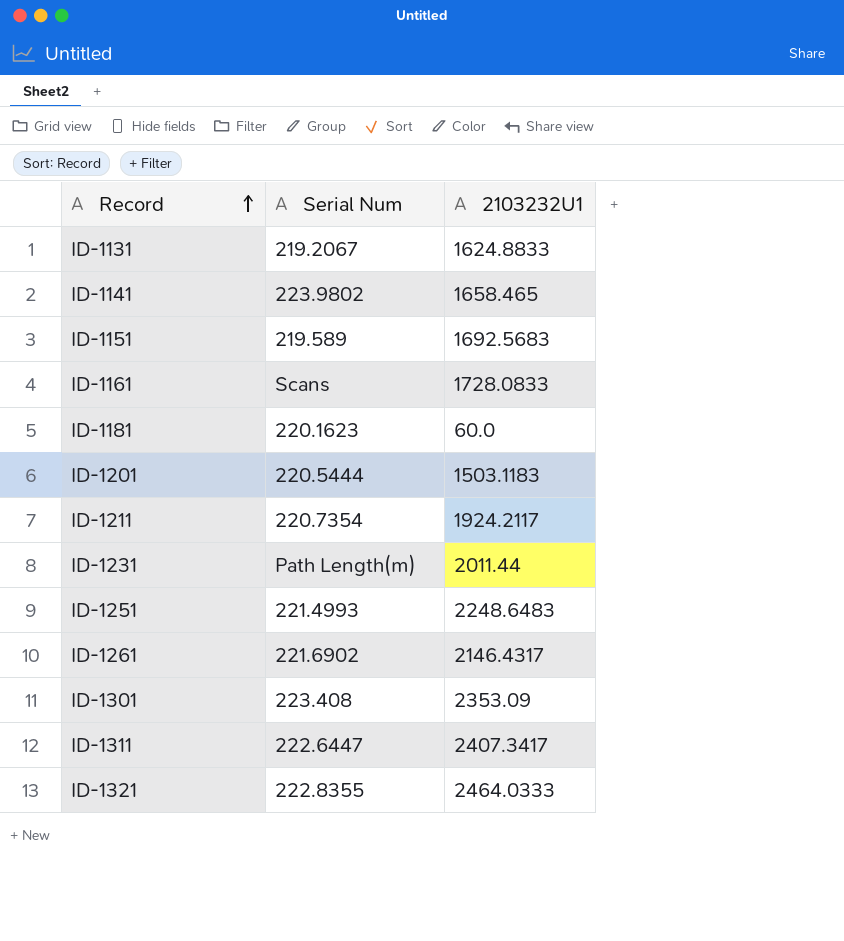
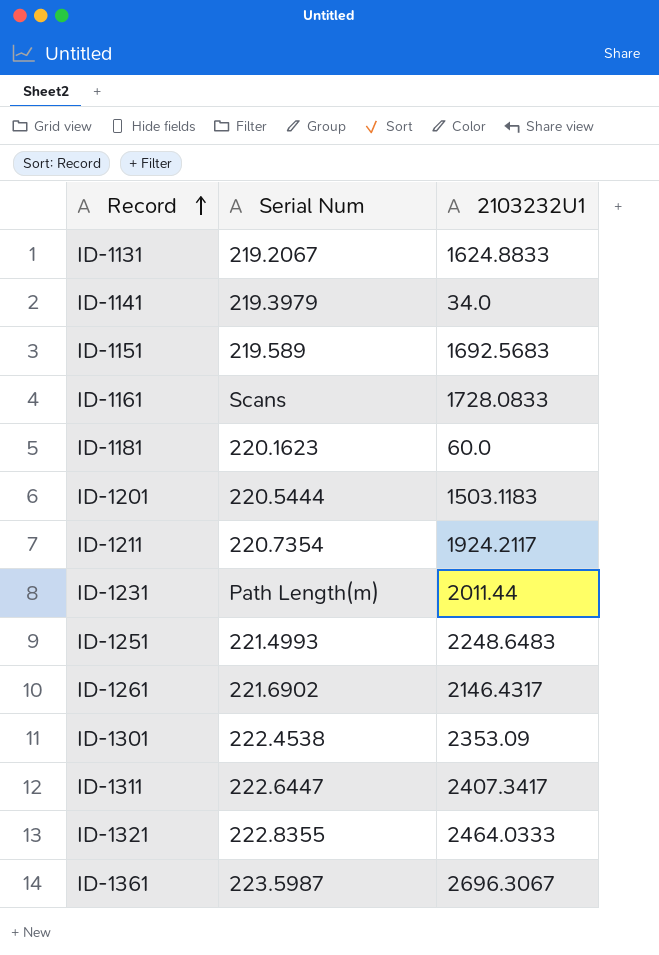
ID-1141 | Serial Num: 223.9802 -> 219.3979
ID-1141 | 2103232U1: 1658.465 -> 34.0
ID-1301 | Serial Num: 223.408 -> 222.4538
row ID-1361: none -> 223.5987 | 2696.3067

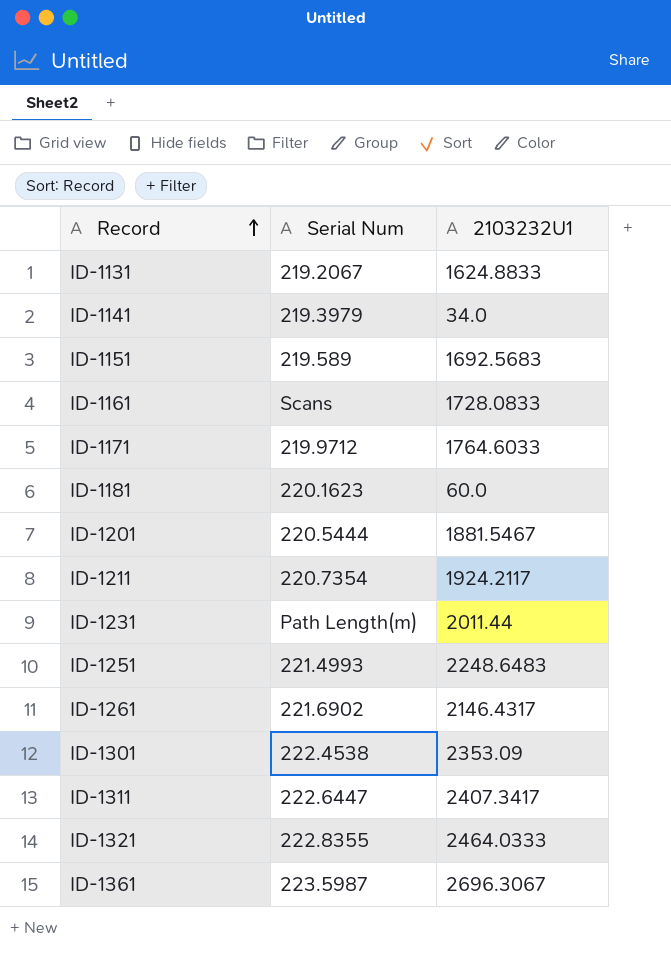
row ID-1171: none -> 219.9712 | 1764.6033
ID-1201 | 2103232U1: 1503.1183 -> 1881.5467

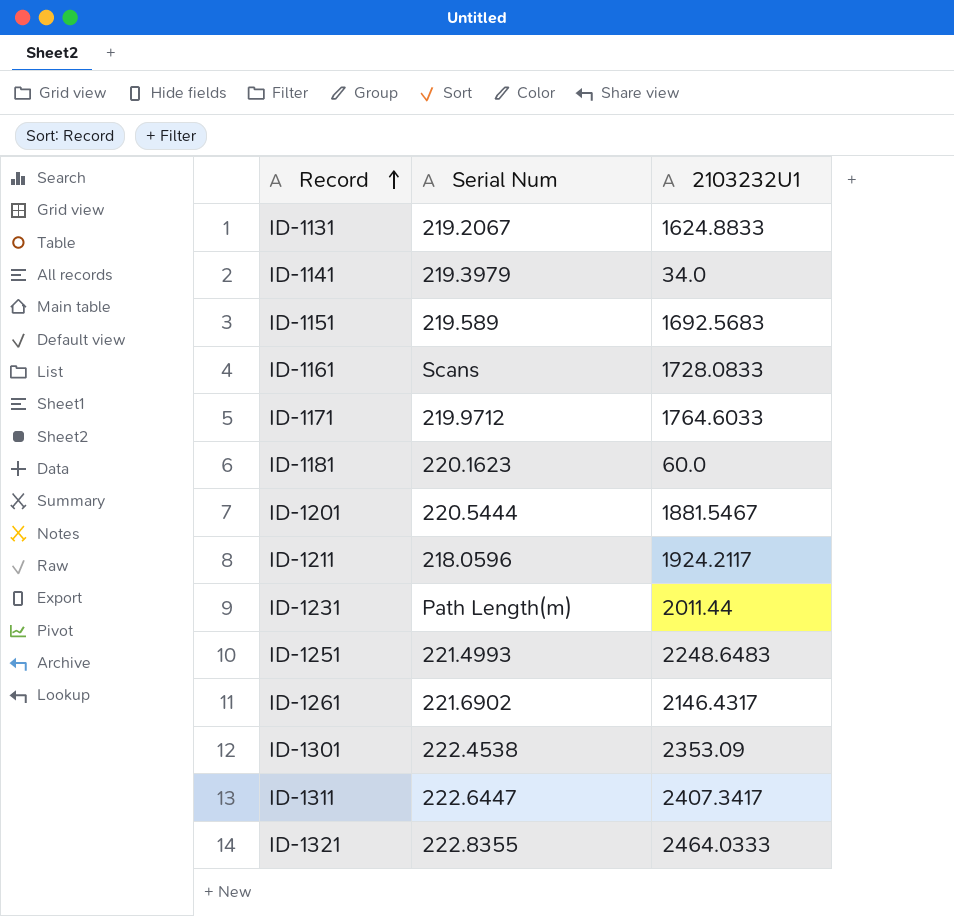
row ID-1361: 223.5987 | 2696.3067 -> none
ID-1211 | Serial Num: 220.7354 -> 218.0596

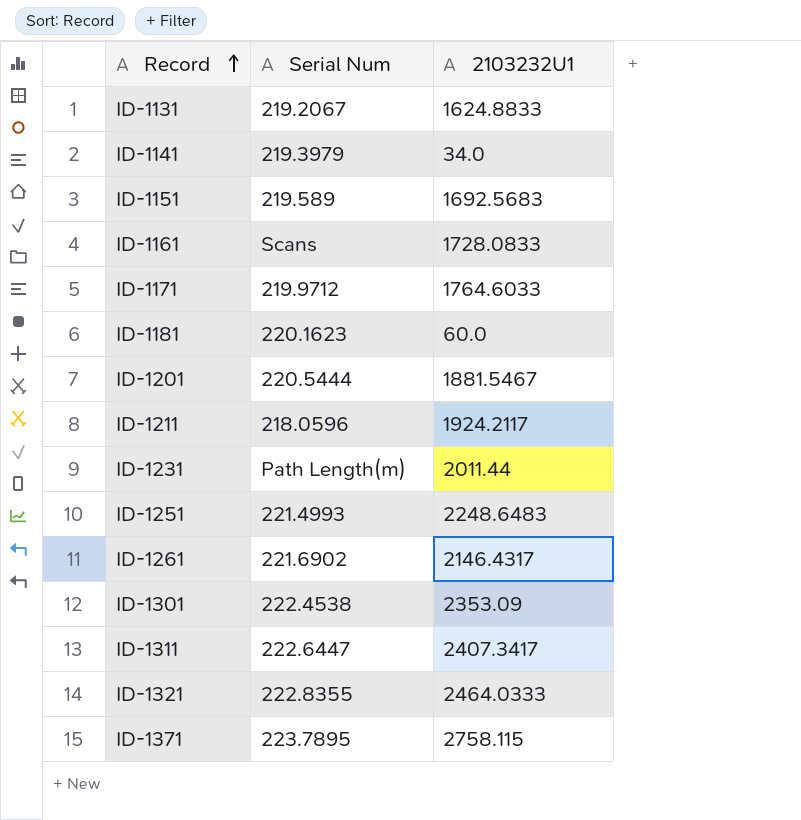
row ID-1371: none -> 223.7895 | 2758.115

